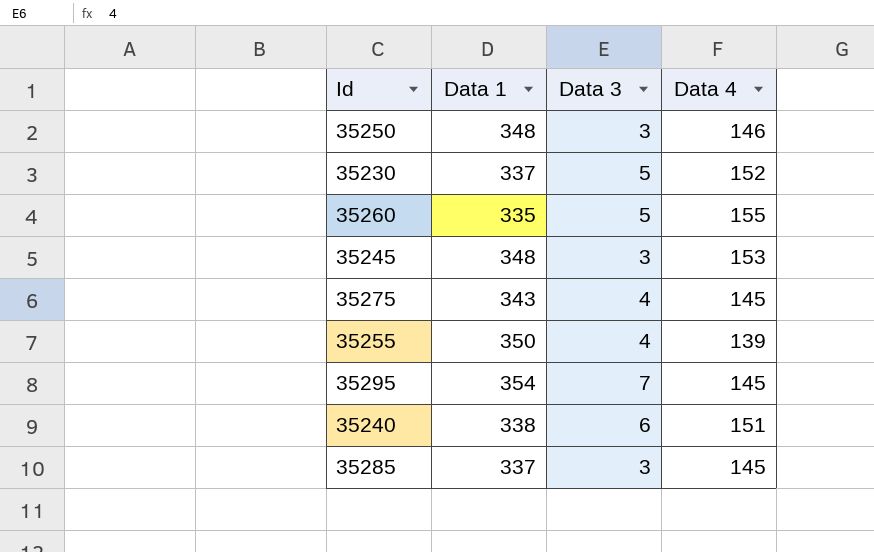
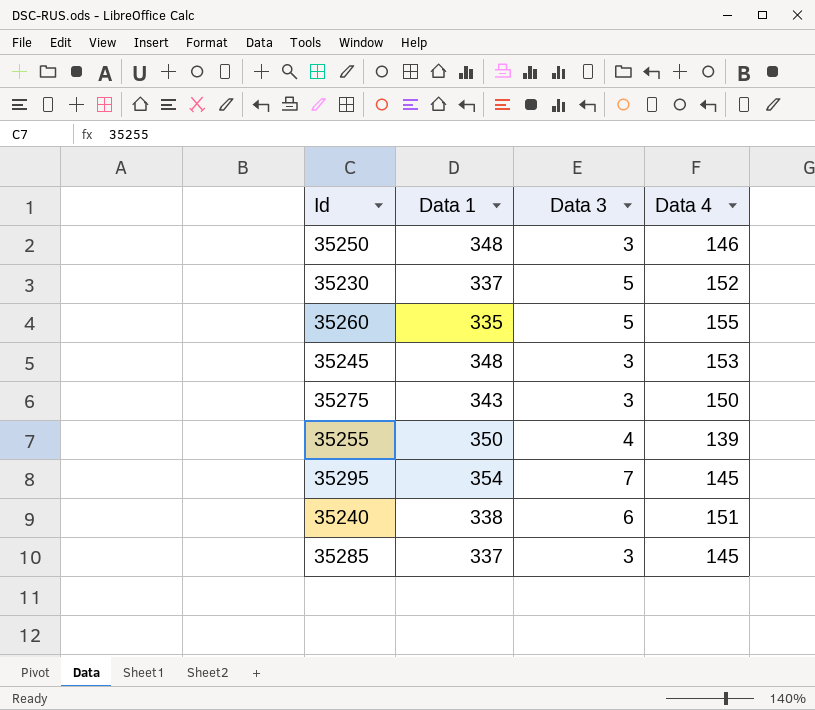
35275 | Data 3: 4 -> 3
35275 | Data 4: 145 -> 150

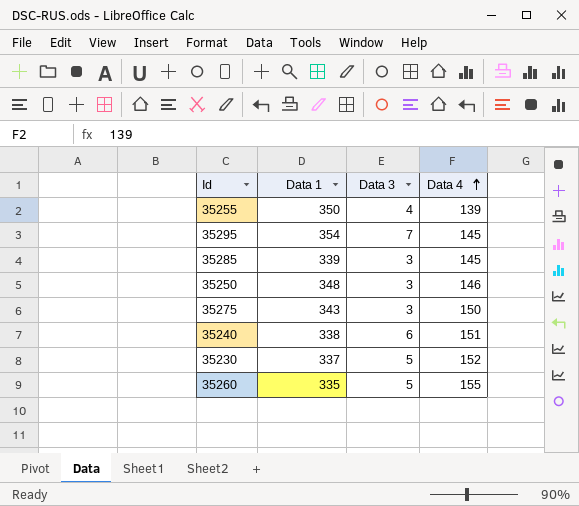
row order: none -> Data 4 ascending
row 35245: 348 | 3 | 153 -> none
35285 | Data 1: 337 -> 339

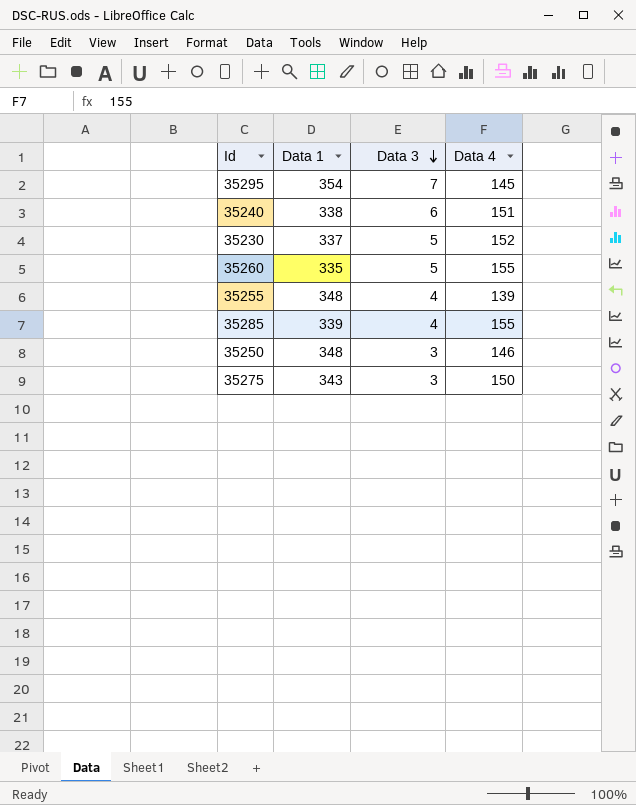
row order: Data 4 ascending -> Data 3 descending
35255 | Data 1: 350 -> 348
35285 | Data 3: 3 -> 4
35285 | Data 4: 145 -> 155

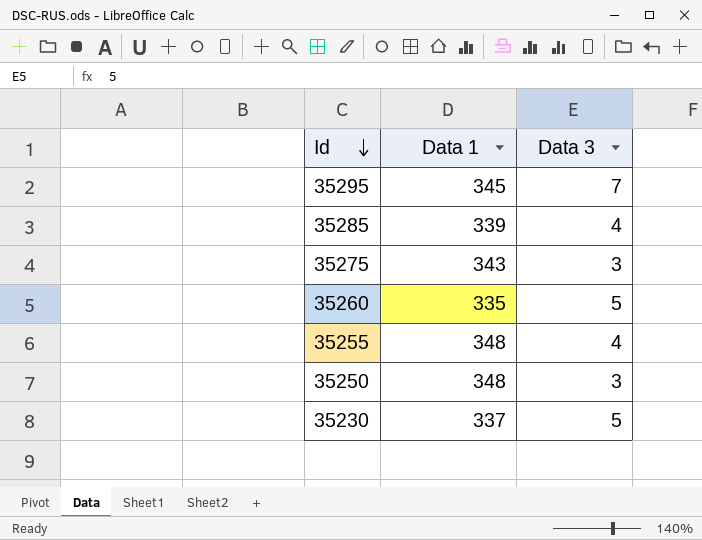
row order: Data 3 descending -> Id descending
column Data 4 | position: 4 -> none
row 35240: 338 | 6 | 151 -> none
35295 | Data 1: 354 -> 345

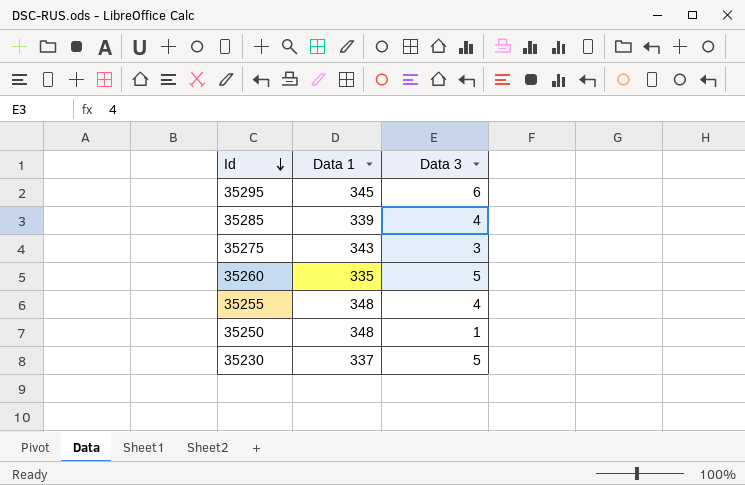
35295 | Data 3: 7 -> 6
35250 | Data 3: 3 -> 1

